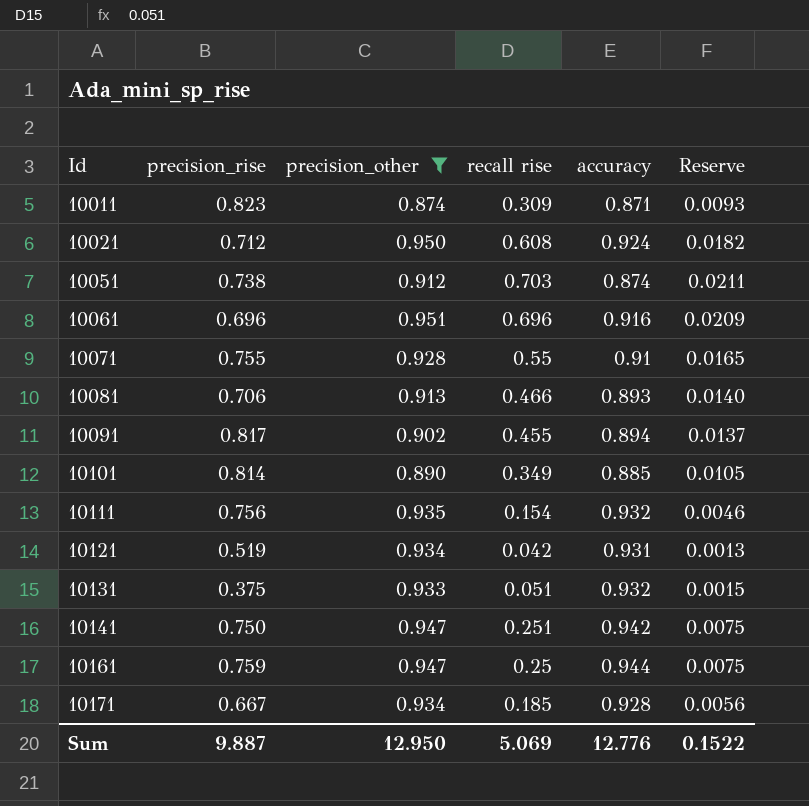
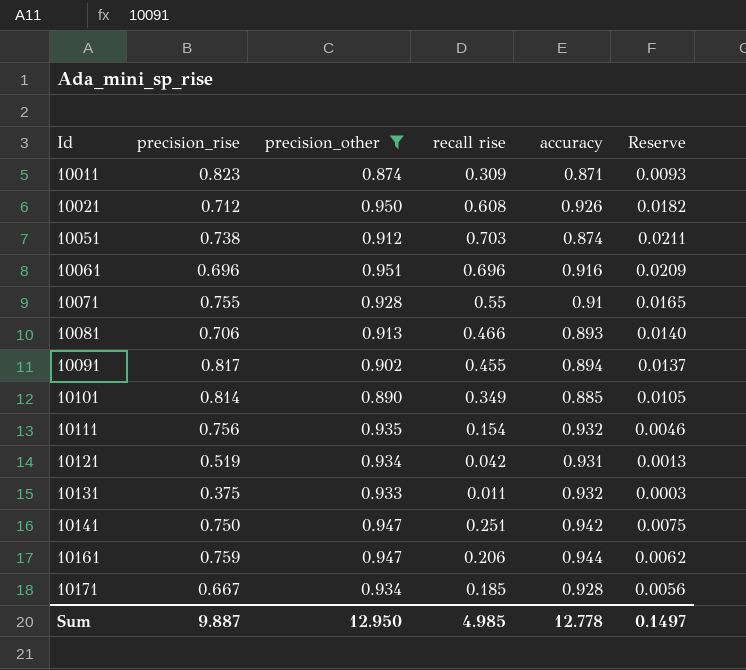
10021 | accuracy: 0.924 -> 0.926
10131 | recall rise: 0.051 -> 0.011
10131 | Reserve: 0.0015 -> 0.0003
10161 | recall rise: 0.25 -> 0.206
10161 | Reserve: 0.0075 -> 0.0062
Sum | recall rise: 5.069 -> 4.985
Sum | accuracy: 12.776 -> 12.778
Sum | Reserve: 0.1522 -> 0.1497

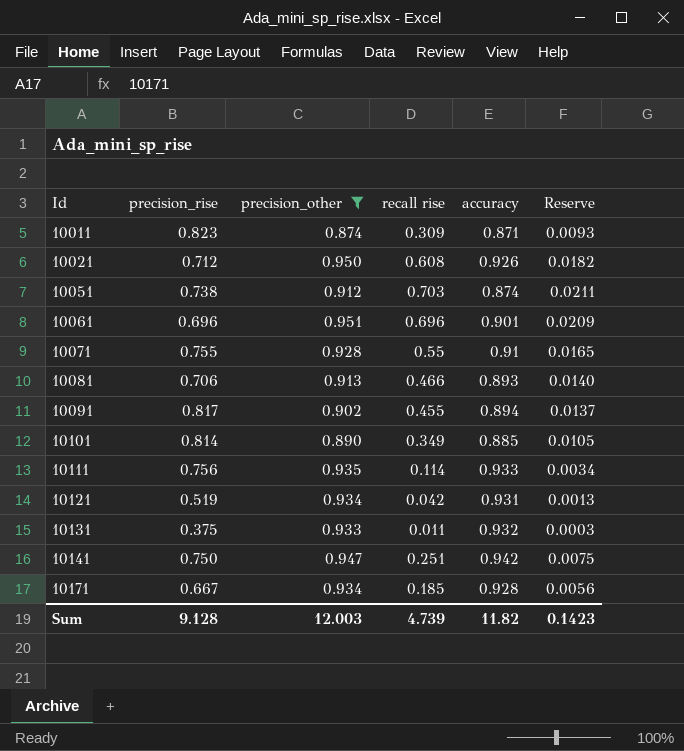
row 10161: 0.759 | 0.947 | 0.206 | 0.944 | 0.0062 -> none
10061 | accuracy: 0.916 -> 0.901
10111 | recall rise: 0.154 -> 0.114
10111 | accuracy: 0.932 -> 0.933
10111 | Reserve: 0.0046 -> 0.0034
Sum | precision_rise: 9.887 -> 9.128
Sum | precision_other: 12.950 -> 12.003
Sum | recall rise: 4.985 -> 4.739
Sum | accuracy: 12.778 -> 11.82
Sum | Reserve: 0.1497 -> 0.1423

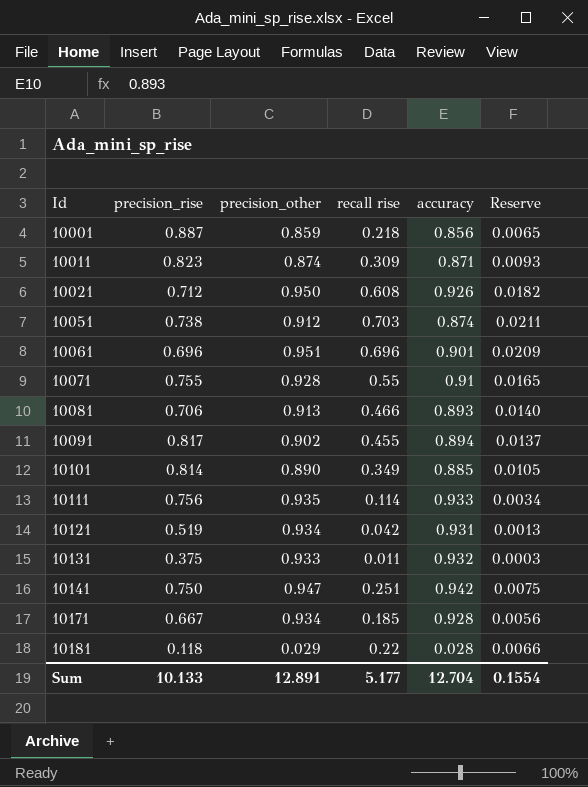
filter: precision_other >= 0.874 -> none
Sum | precision_rise: 9.128 -> 10.133
Sum | precision_other: 12.003 -> 12.891
Sum | recall rise: 4.739 -> 5.177
Sum | accuracy: 11.82 -> 12.704
Sum | Reserve: 0.1423 -> 0.1554

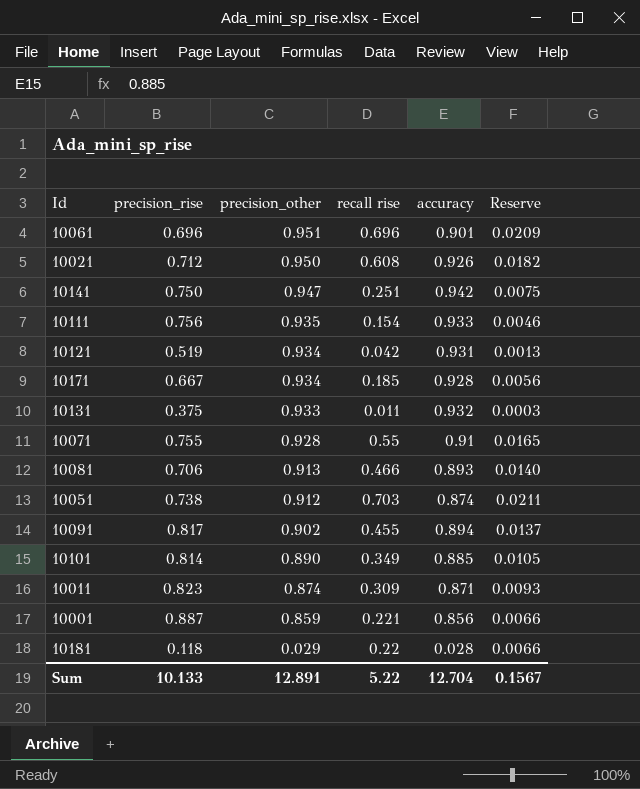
row order: Id ascending -> precision_other descending
10111 | recall rise: 0.114 -> 0.154
10111 | Reserve: 0.0034 -> 0.0046
10001 | recall rise: 0.218 -> 0.221
10001 | Reserve: 0.0065 -> 0.0066
Sum | recall rise: 5.177 -> 5.22
Sum | Reserve: 0.1554 -> 0.1567

